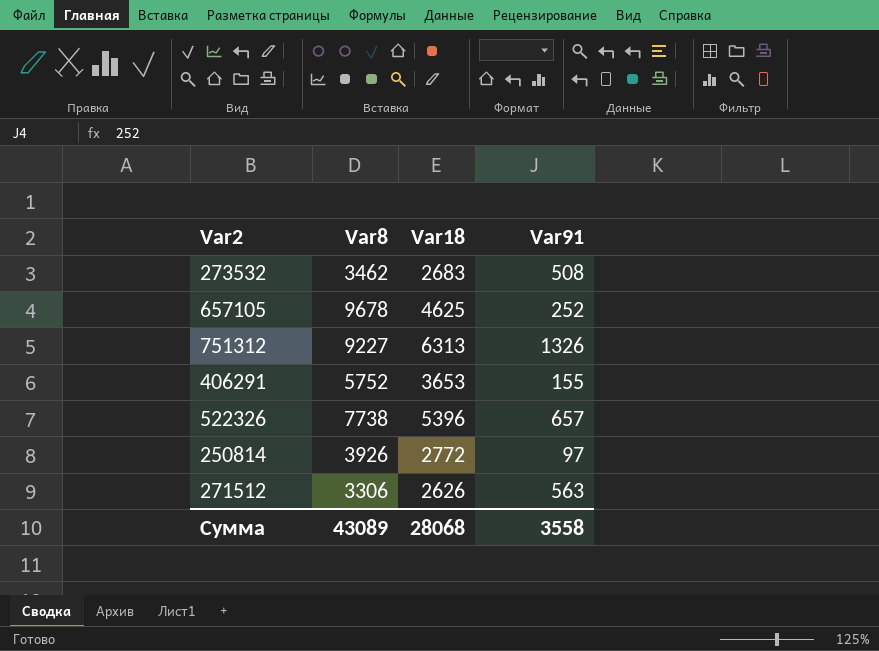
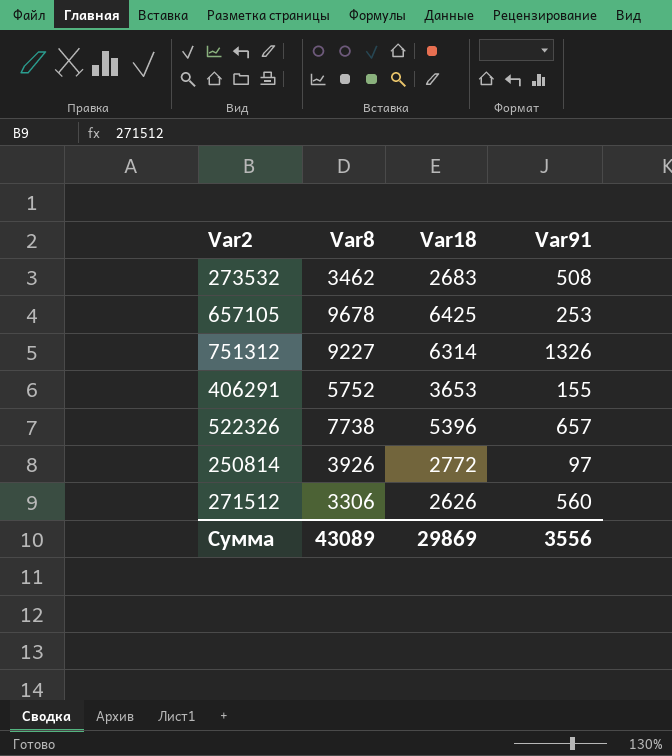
657105 | Var18: 4625 -> 6425
657105 | Var91: 252 -> 253
751312 | Var18: 6313 -> 6314
271512 | Var91: 563 -> 560
Сумма | Var18: 28068 -> 29869
Сумма | Var91: 3558 -> 3556

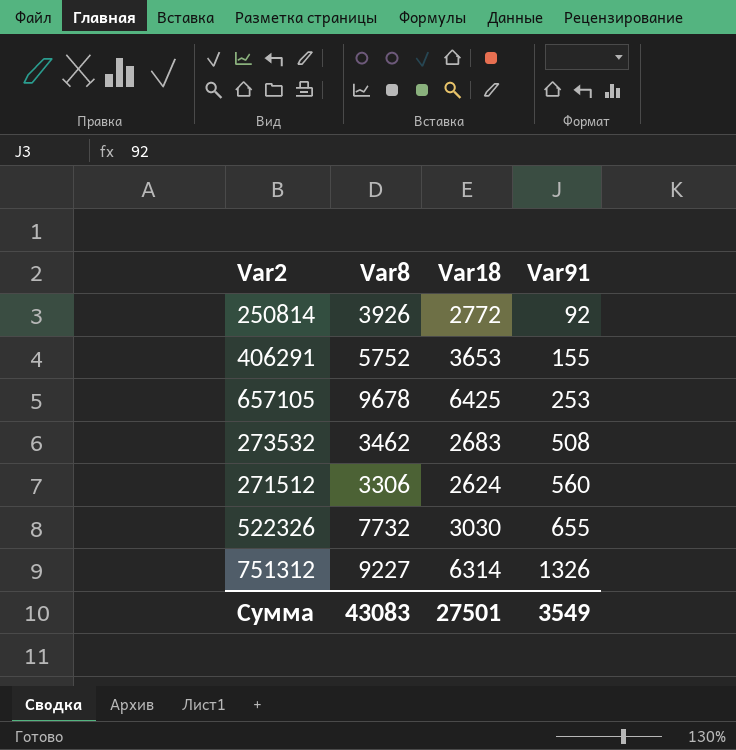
row order: none -> Var91 ascending
250814 | Var91: 97 -> 92
271512 | Var18: 2626 -> 2624
522326 | Var8: 7738 -> 7732
522326 | Var18: 5396 -> 3030
522326 | Var91: 657 -> 655
Сумма | Var8: 43089 -> 43083
Сумма | Var18: 29869 -> 27501
Сумма | Var91: 3556 -> 3549

